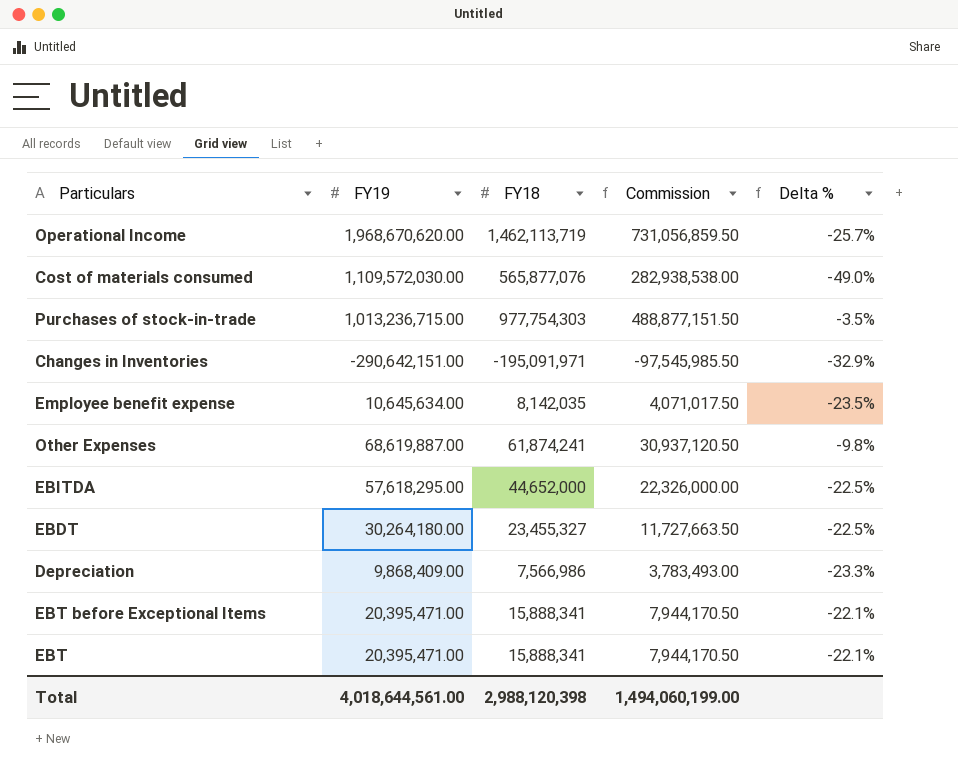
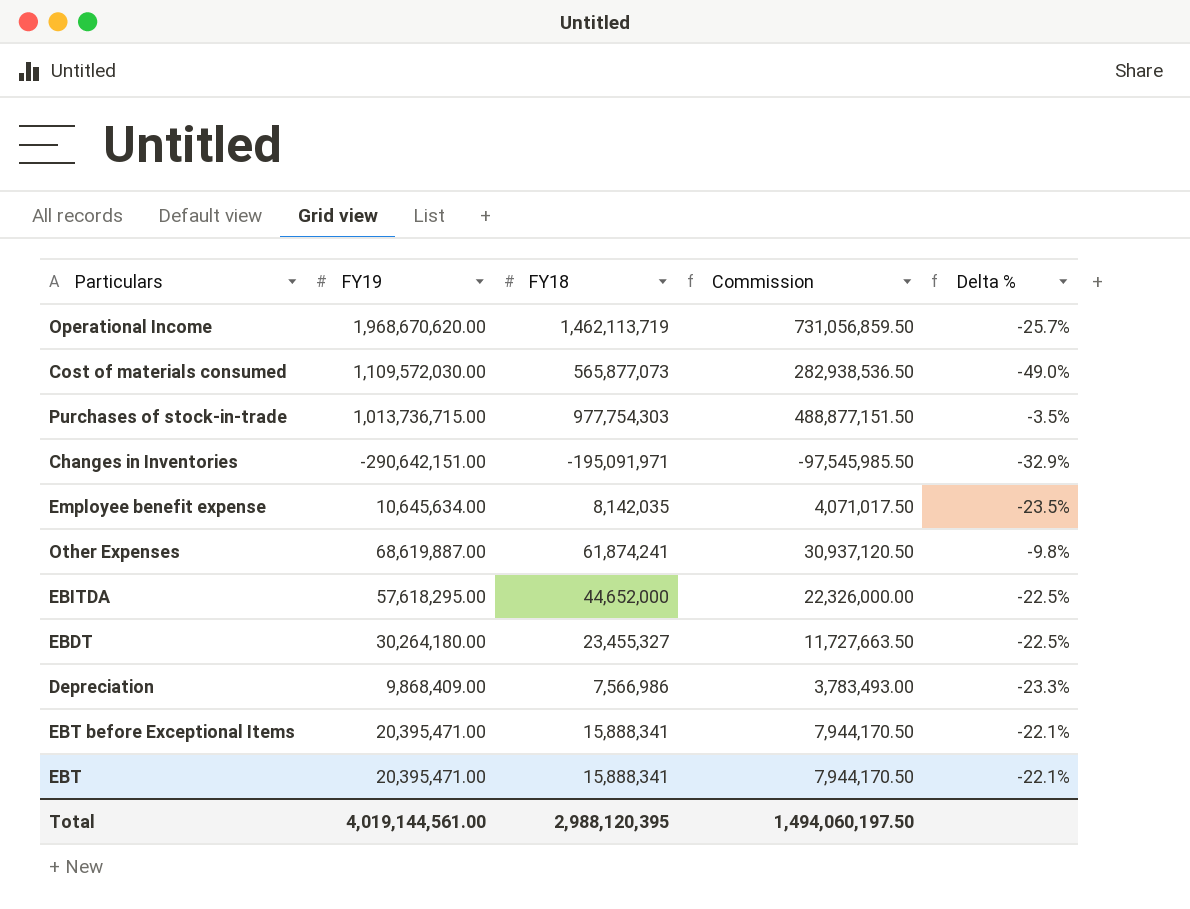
Cost of materials consumed | FY18: 565,877,076 -> 565,877,073
Cost of materials consumed | Commission: 282,938,538.00 -> 282,938,536.50
Purchases of stock-in-trade | FY19: 1,013,236,715.00 -> 1,013,736,715.00
Total | FY19: 4,018,644,561.00 -> 4,019,144,561.00
Total | FY18: 2,988,120,398 -> 2,988,120,395
Total | Commission: 1,494,060,199.00 -> 1,494,060,197.50

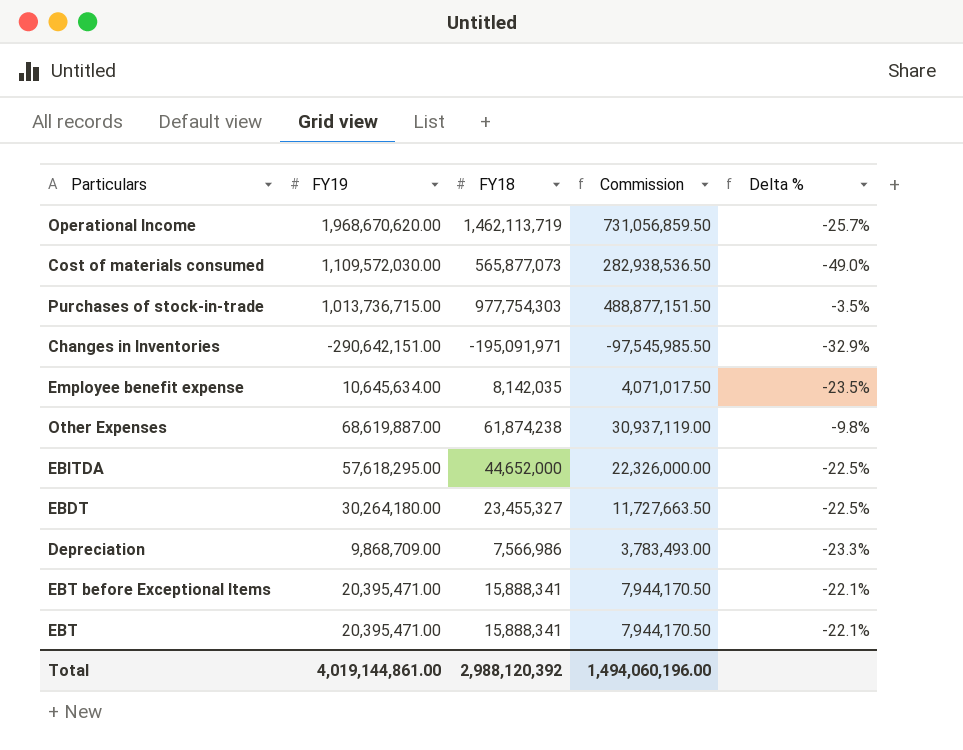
Other Expenses | FY18: 61,874,241 -> 61,874,238
Other Expenses | Commission: 30,937,120.50 -> 30,937,119.00
Depreciation | FY19: 9,868,409.00 -> 9,868,709.00
Total | FY19: 4,019,144,561.00 -> 4,019,144,861.00
Total | FY18: 2,988,120,395 -> 2,988,120,392
Total | Commission: 1,494,060,197.50 -> 1,494,060,196.00

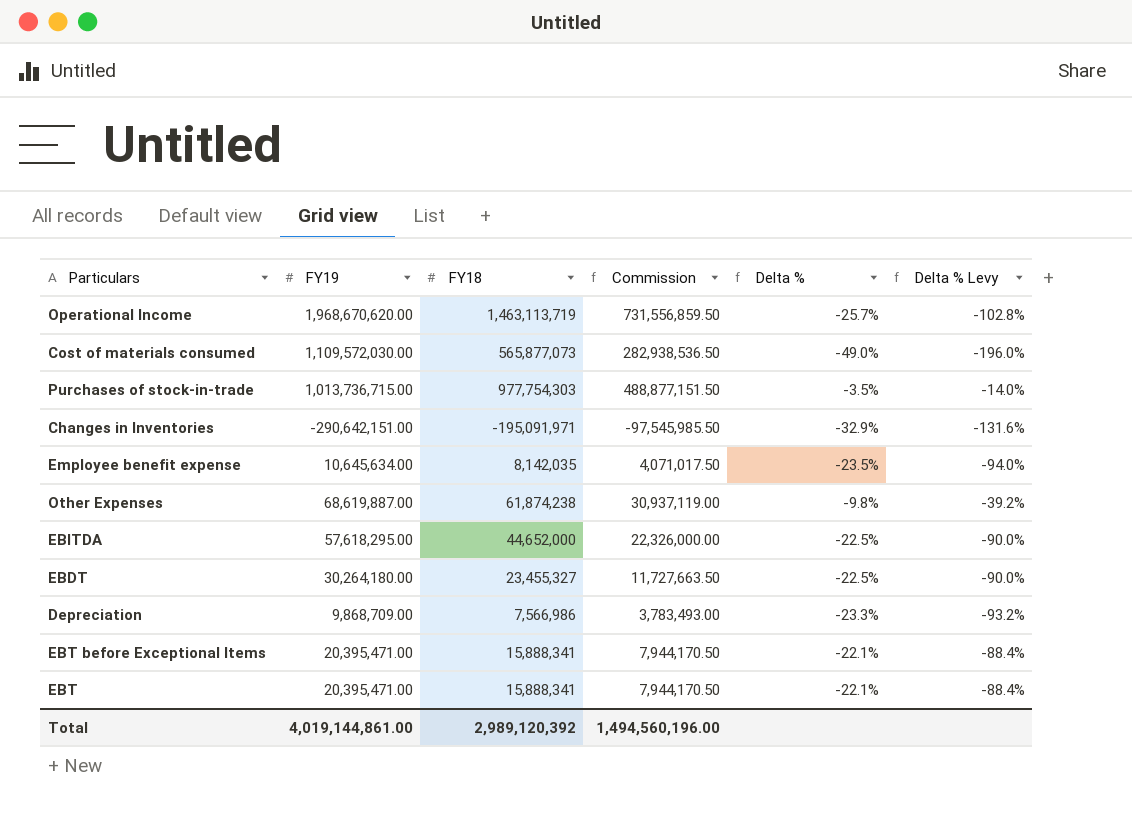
column Delta % Levy | formula: none -> [Delta %] * 4
Operational Income | FY18: 1,462,113,719 -> 1,463,113,719
Operational Income | Commission: 731,056,859.50 -> 731,556,859.50
Total | FY18: 2,988,120,392 -> 2,989,120,392
Total | Commission: 1,494,060,196.00 -> 1,494,560,196.00

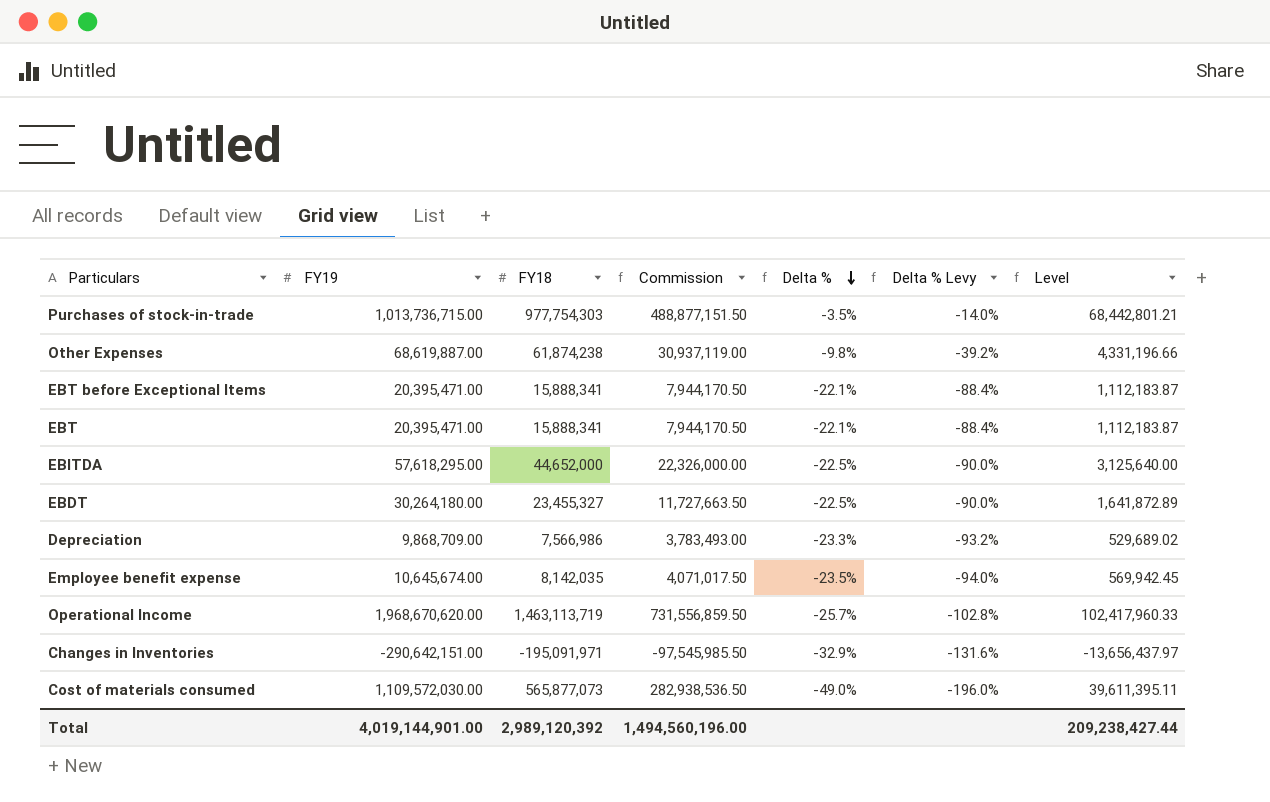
row order: none -> Delta % descending
column Level | formula: none -> [FY18] * 0.07
Employee benefit expense | FY19: 10,645,634.00 -> 10,645,674.00
Total | FY19: 4,019,144,861.00 -> 4,019,144,901.00

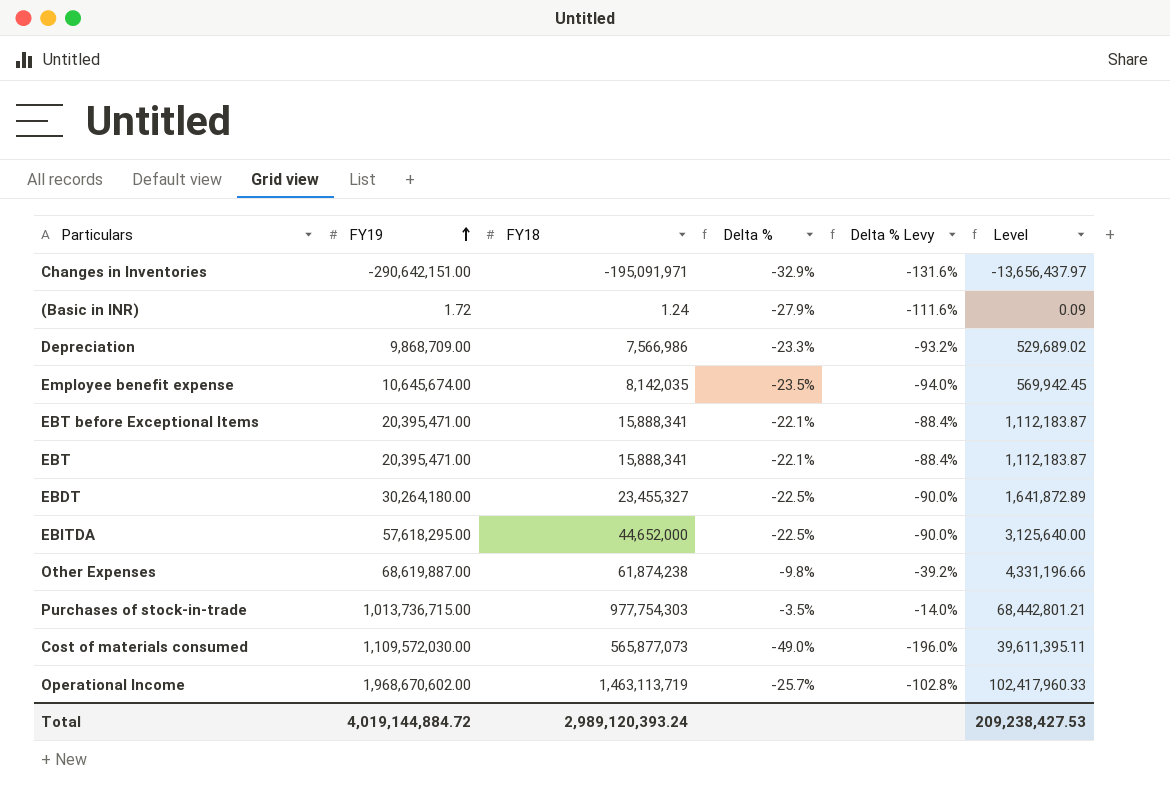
row order: Delta % descending -> FY19 ascending
column Commission | formula: [FY18] * 0.5 -> none
row (Basic in INR): none -> 1.72 | 1.24 | -27.9% | -111.6% | 0.09
Operational Income | FY19: 1,968,670,620.00 -> 1,968,670,602.00
Total | FY19: 4,019,144,901.00 -> 4,019,144,884.72
Total | FY18: 2,989,120,392 -> 2,989,120,393.24
Total | Level: 209,238,427.44 -> 209,238,427.53

